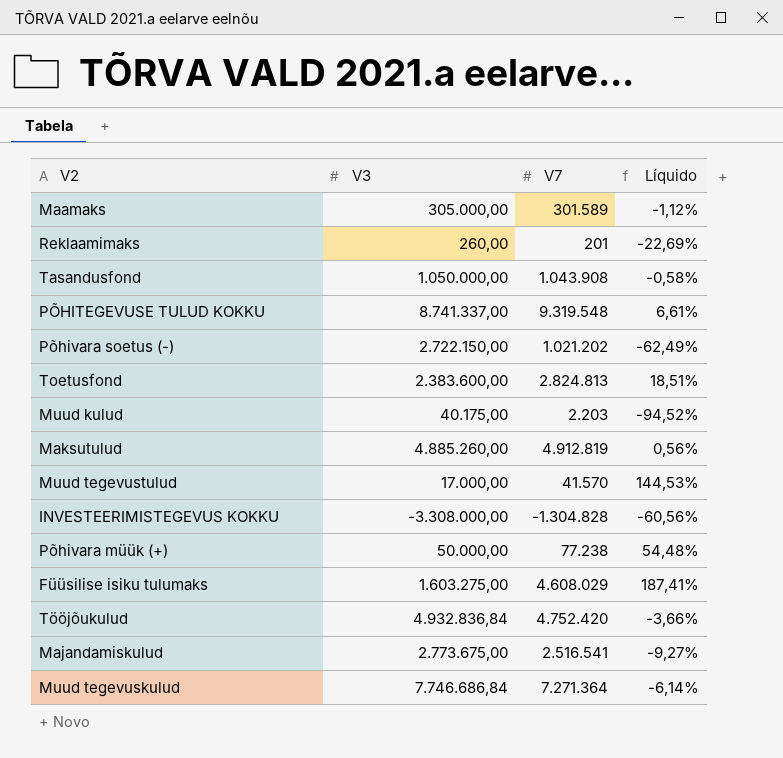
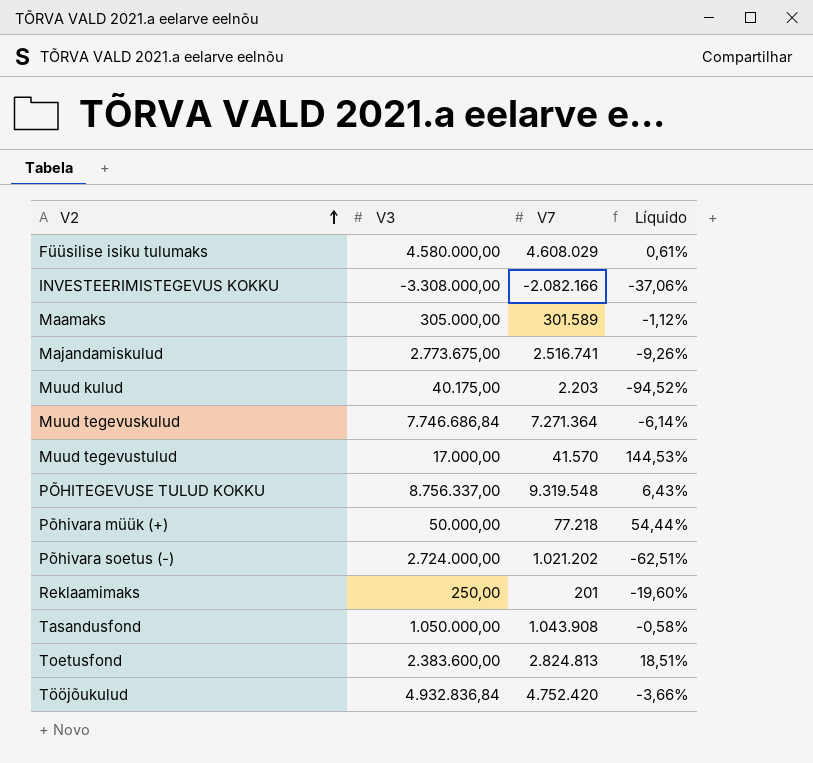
row order: none -> V2 ascending
row Maksutulud: 4.885.260,00 | 4.912.819 | 0,56% -> none
Füüsilise isiku tulumaks | V3: 1.603.275,00 -> 4.580.000,00
Füüsilise isiku tulumaks | Líquido: 187,41% -> 0,61%
INVESTEERIMISTEGEVUS KOKKU | V7: -1.304.828 -> -2.082.166
INVESTEERIMISTEGEVUS KOKKU | Líquido: -60,56% -> -37,06%
Majandamiskulud | V7: 2.516.541 -> 2.516.741
Majandamiskulud | Líquido: -9,27% -> -9,26%
PÕHITEGEVUSE TULUD KOKKU | V3: 8.741.337,00 -> 8.756.337,00
PÕHITEGEVUSE TULUD KOKKU | Líquido: 6,61% -> 6,43%
Põhivara müük (+) | V7: 77.238 -> 77.218
Põhivara müük (+) | Líquido: 54,48% -> 54,44%
Põhivara soetus (-) | V3: 2.722.150,00 -> 2.724.000,00
Põhivara soetus (-) | Líquido: -62,49% -> -62,51%
Reklaamimaks | V3: 260,00 -> 250,00
Reklaamimaks | Líquido: -22,69% -> -19,60%

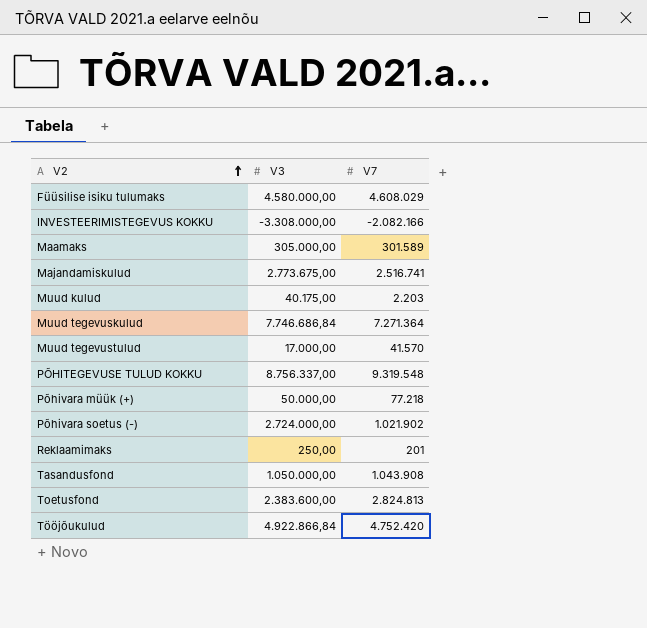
column Líquido | formula: ([V7] - [V3]) / [V3] -> none
Põhivara soetus (-) | V7: 1.021.202 -> 1.021.902
Tööjõukulud | V3: 4.932.836,84 -> 4.922.866,84

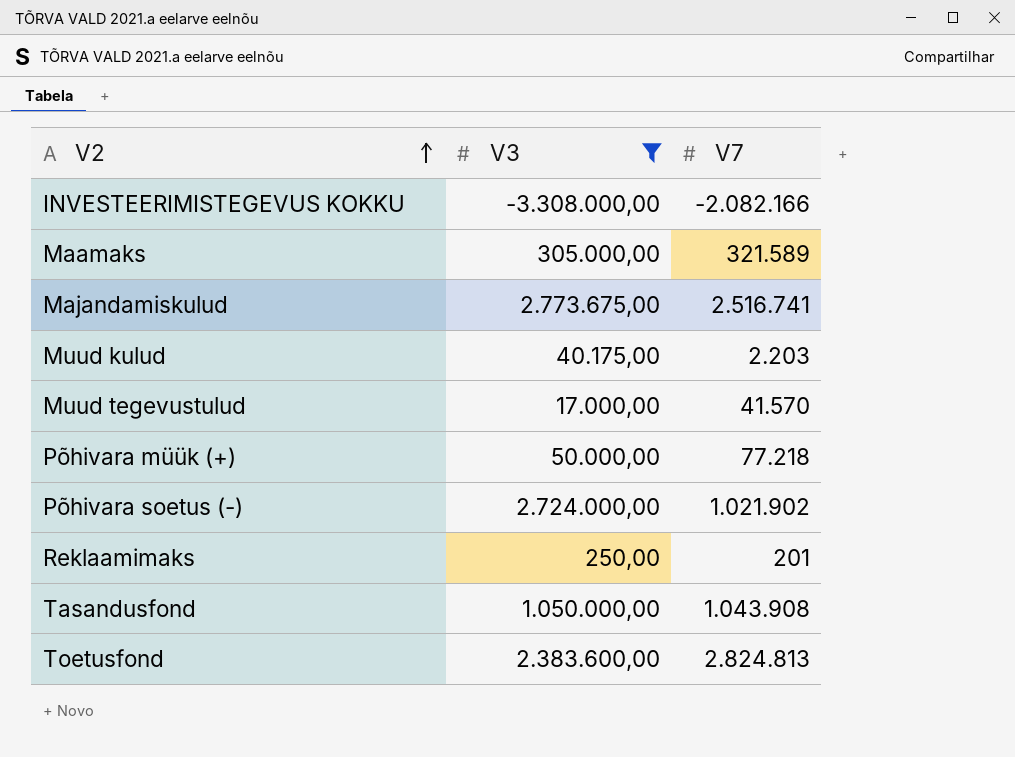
filter: none -> V3 <= 2.773.675,00
Maamaks | V7: 301.589 -> 321.589

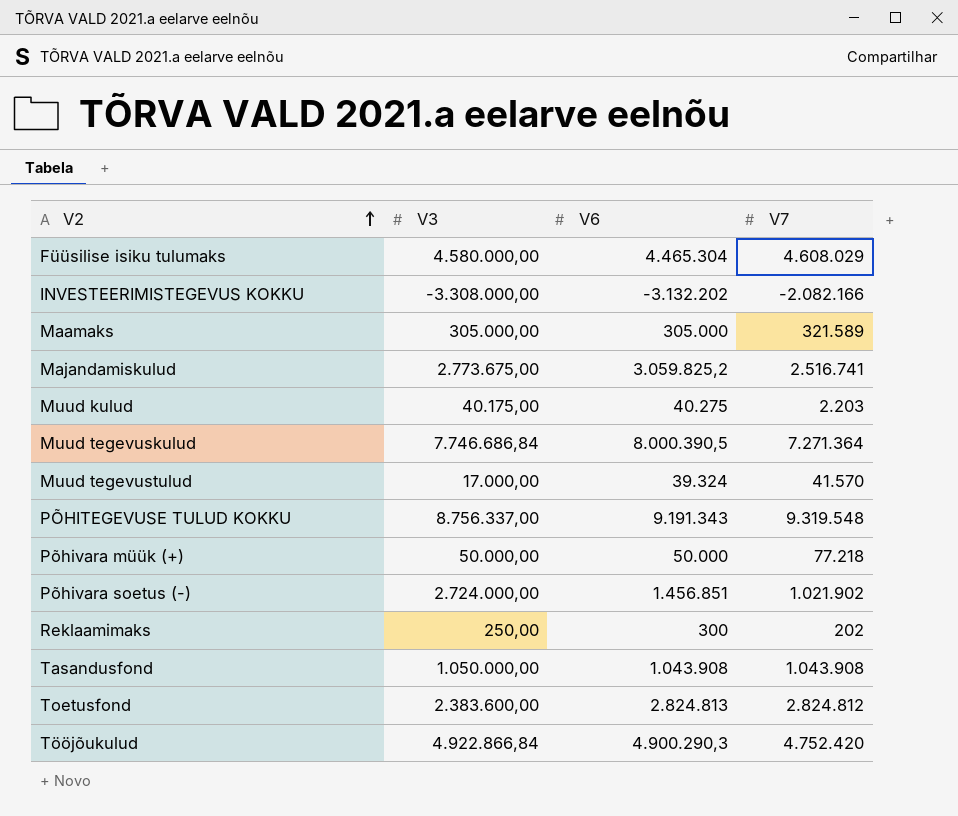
filter: V3 <= 2.773.675,00 -> none
column V6 | position: none -> 3
Reklaamimaks | V7: 201 -> 202
Toetusfond | V7: 2.824.813 -> 2.824.812

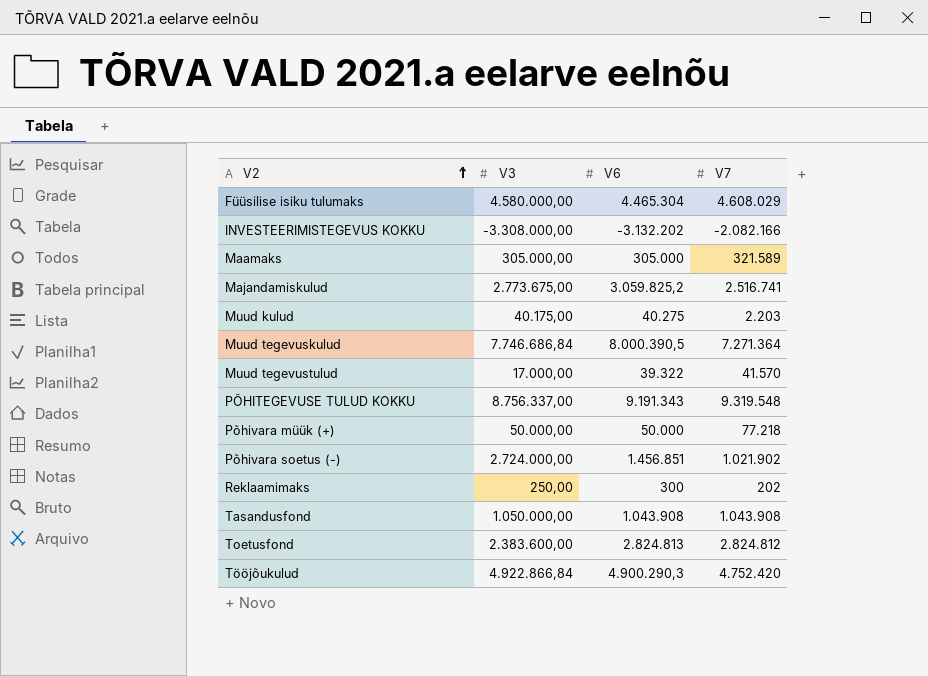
Muud tegevustulud | V6: 39.324 -> 39.322

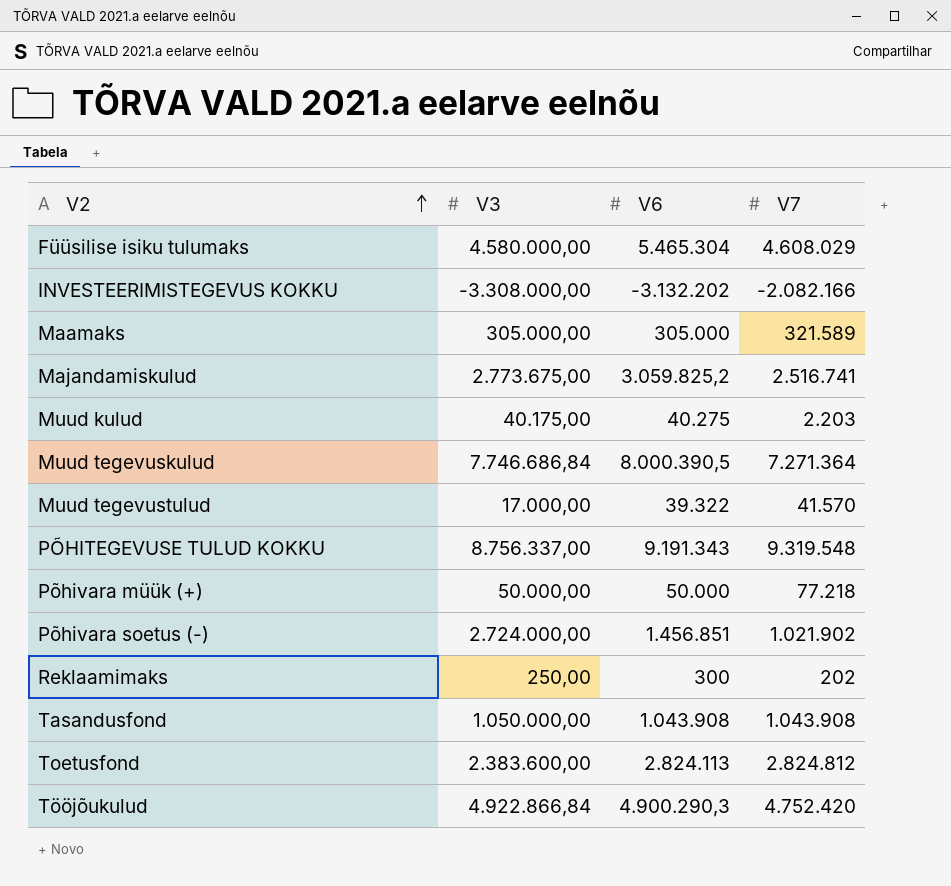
Füüsilise isiku tulumaks | V6: 4.465.304 -> 5.465.304
Toetusfond | V6: 2.824.813 -> 2.824.113

